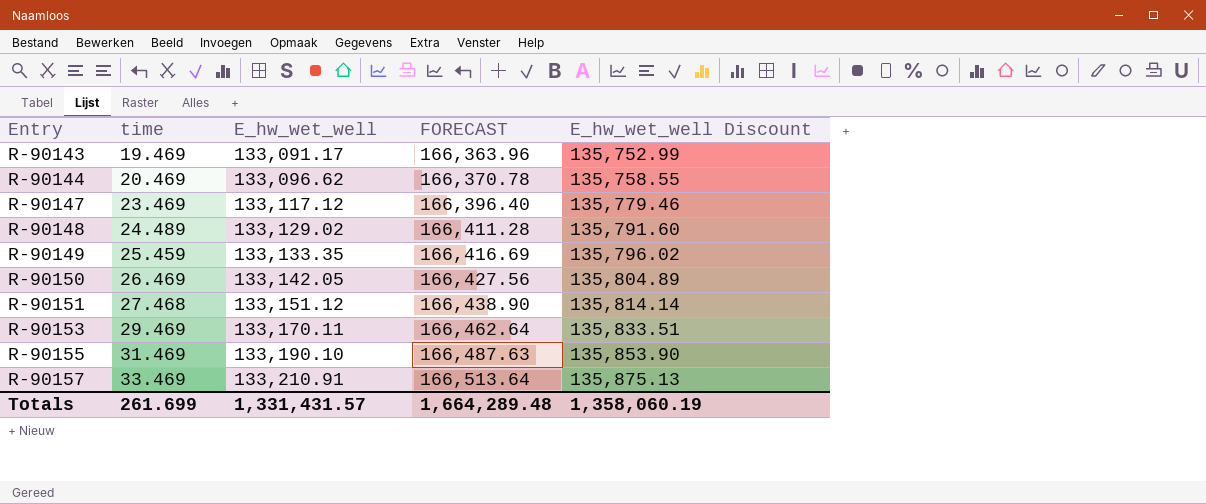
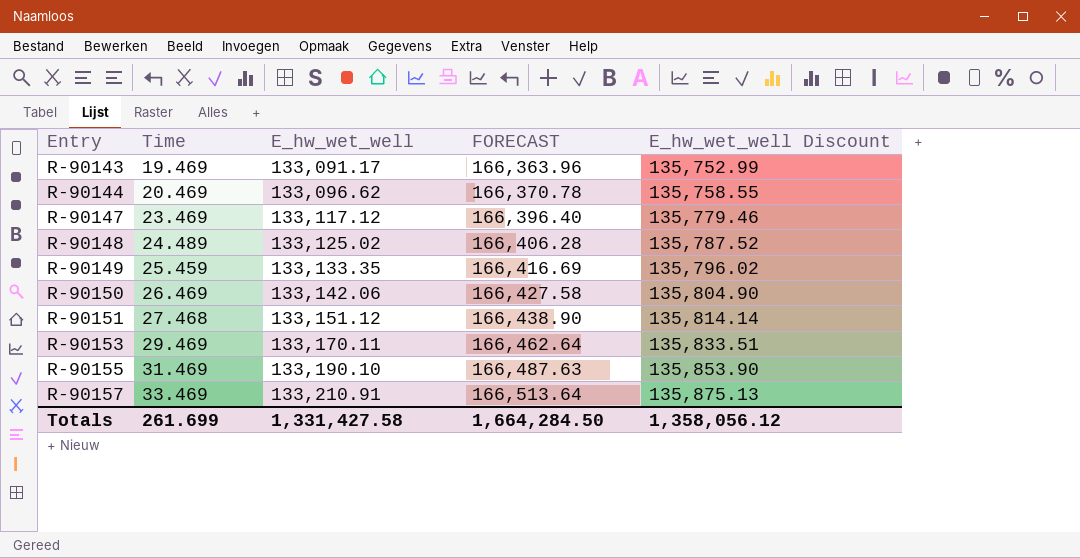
column name: time -> Time
R-90148 | E_hw_wet_well: 133,129.02 -> 133,125.02
R-90148 | FORECAST: 166,411.28 -> 166,406.28
R-90148 | E_hw_wet_well Discount: 135,791.60 -> 135,787.52
R-90150 | E_hw_wet_well: 133,142.05 -> 133,142.06
R-90150 | FORECAST: 166,427.56 -> 166,427.58
R-90150 | E_hw_wet_well Discount: 135,804.89 -> 135,804.90
Totals | E_hw_wet_well: 1,331,431.57 -> 1,331,427.58
Totals | FORECAST: 1,664,289.48 -> 1,664,284.50
Totals | E_hw_wet_well Discount: 1,358,060.19 -> 1,358,056.12

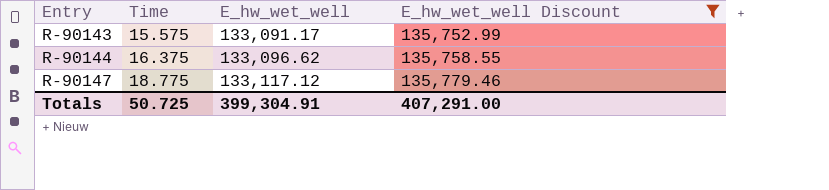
filter: none -> E_hw_wet_well Discount <= 135,779.46
column FORECAST | formula: [E_hw_wet_well] * 1.25 -> none
R-90143 | Time: 19.469 -> 15.575
R-90144 | Time: 20.469 -> 16.375
R-90147 | Time: 23.469 -> 18.775
Totals | Time: 261.699 -> 50.725
Totals | E_hw_wet_well: 1,331,427.58 -> 399,304.91
Totals | E_hw_wet_well Discount: 1,358,056.12 -> 407,291.00

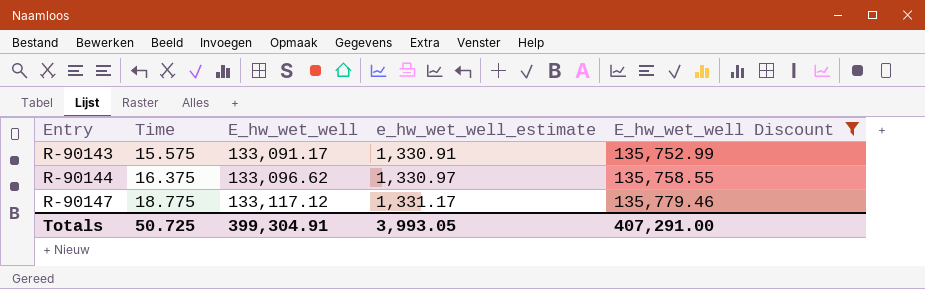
column e_hw_wet_well_estimate | formula: none -> [E_hw_wet_well] * 0.01

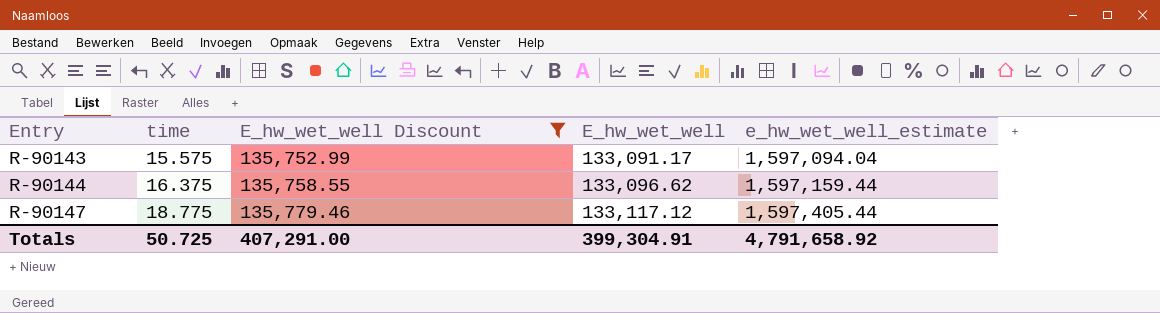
column name: Time -> time
column E_hw_wet_well Discount | position: 5 -> 3
column e_hw_wet_well_estimate | formula: [E_hw_wet_well] * 0.01 -> [E_hw_wet_well] * 12
Totals | e_hw_wet_well_estimate: 3,993.05 -> 4,791,658.92

